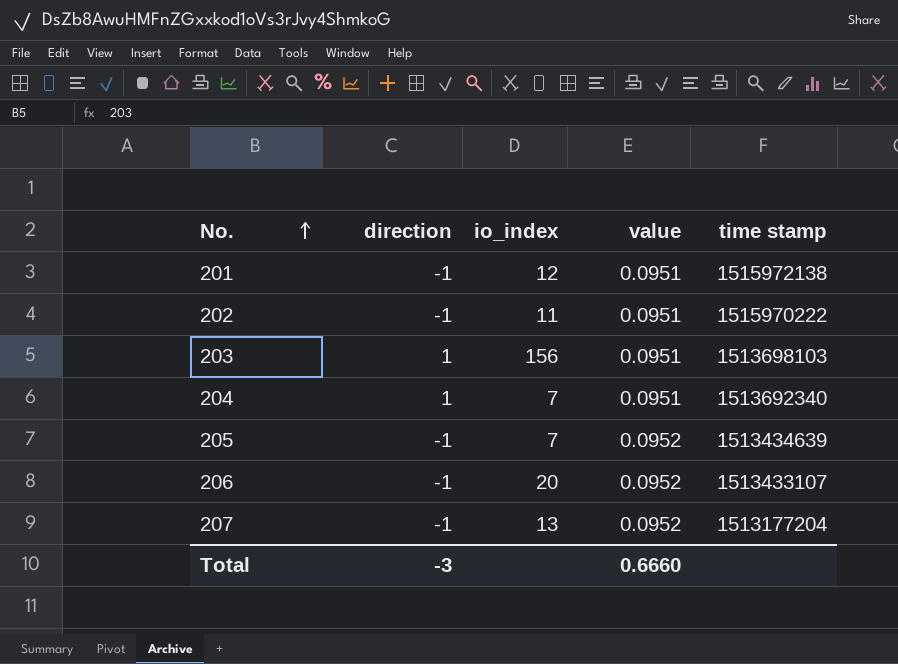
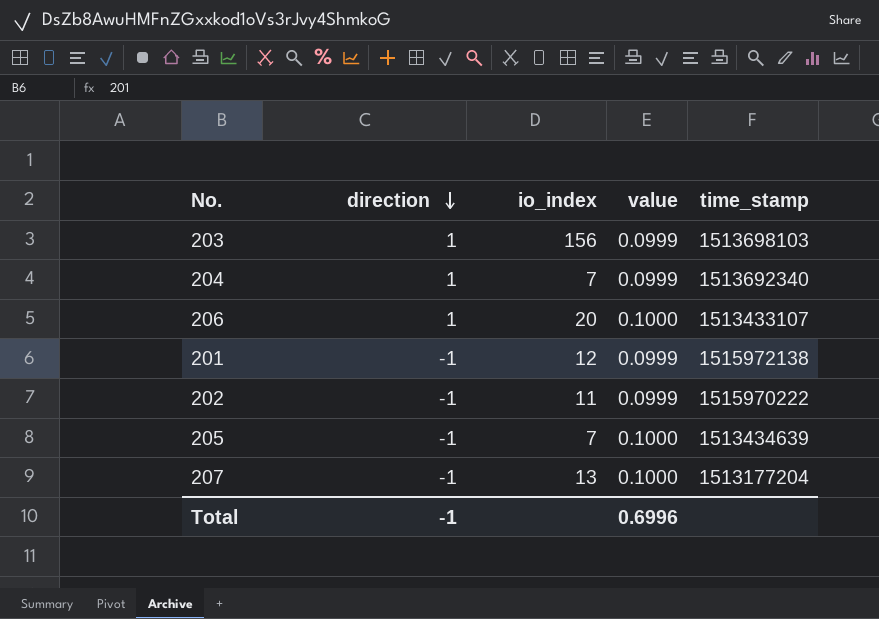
row order: No. ascending -> direction descending
column name: time stamp -> time_stamp
203 | value: 0.0951 -> 0.0999
204 | value: 0.0951 -> 0.0999
206 | direction: -1 -> 1
206 | value: 0.0952 -> 0.1000
201 | value: 0.0951 -> 0.0999
202 | value: 0.0951 -> 0.0999
205 | value: 0.0952 -> 0.1000
207 | value: 0.0952 -> 0.1000
Total | direction: -3 -> -1
Total | value: 0.6660 -> 0.6996

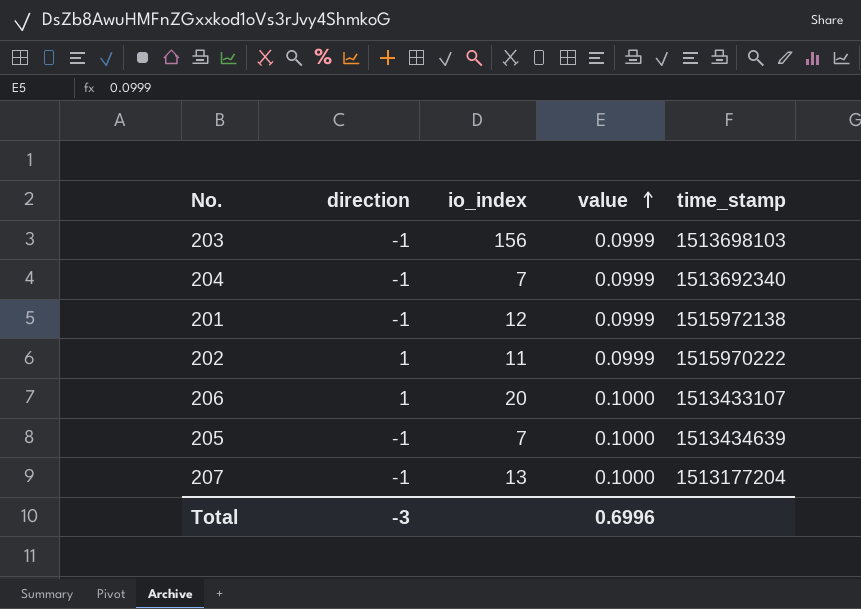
row order: direction descending -> value ascending
203 | direction: 1 -> -1
204 | direction: 1 -> -1
202 | direction: -1 -> 1
Total | direction: -1 -> -3

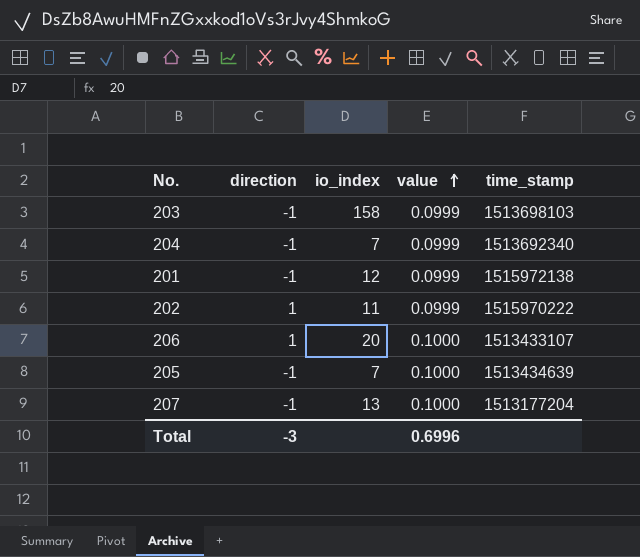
203 | io_index: 156 -> 158

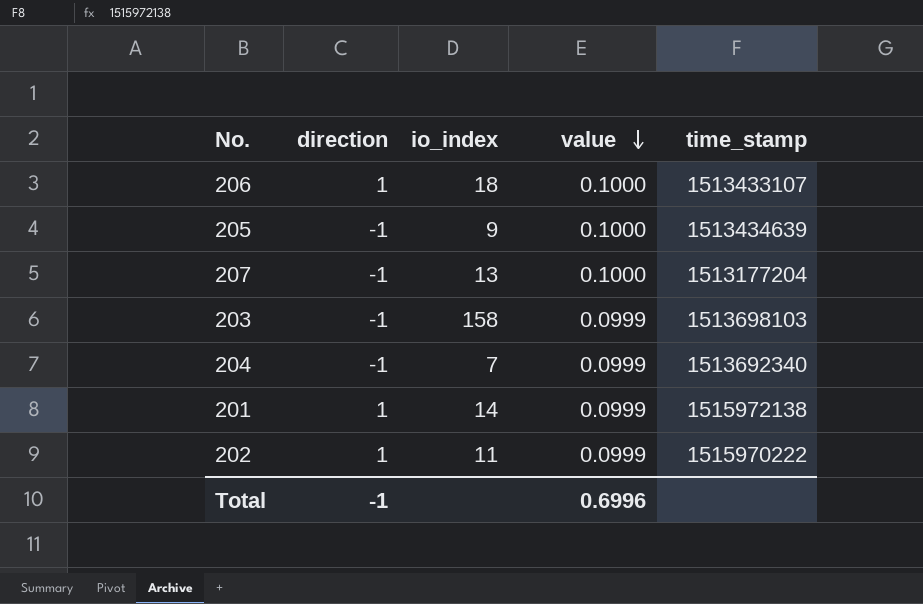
row order: value ascending -> value descending
206 | io_index: 20 -> 18
205 | io_index: 7 -> 9
201 | direction: -1 -> 1
201 | io_index: 12 -> 14
Total | direction: -3 -> -1

